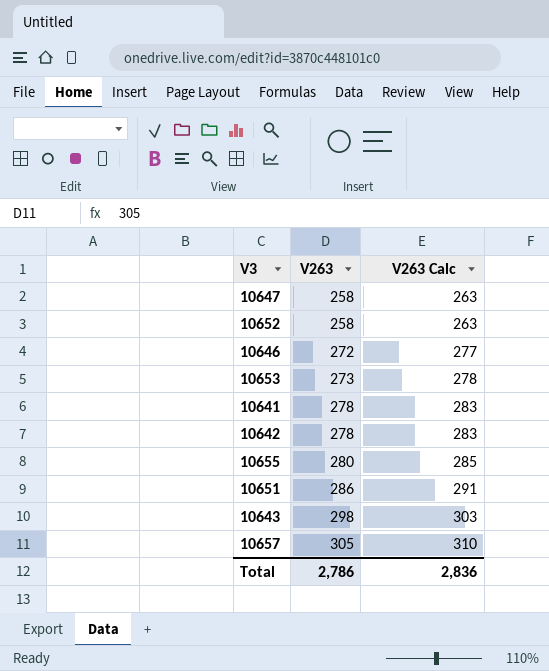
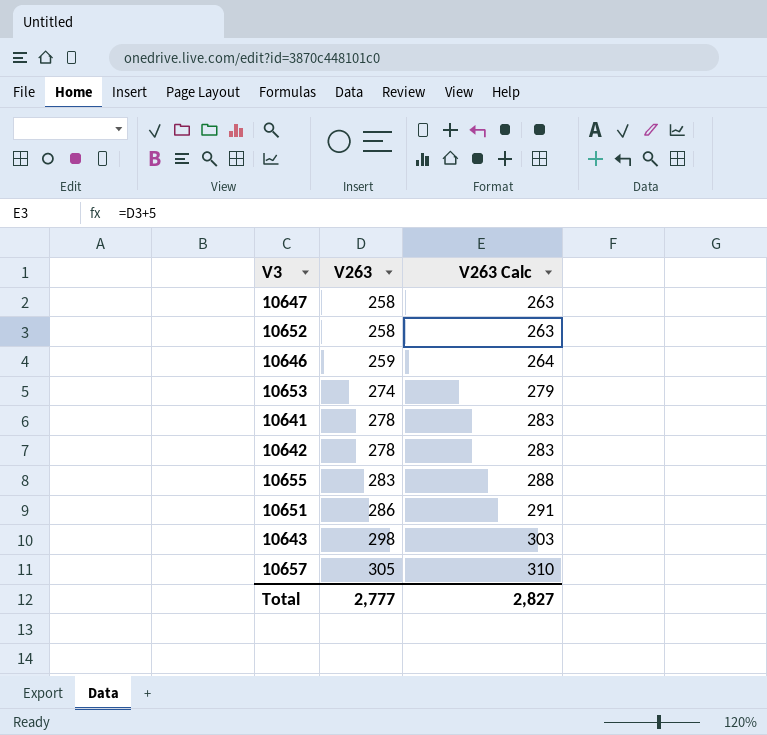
10646 | V263: 272 -> 259
10646 | V263 Calc: 277 -> 264
10653 | V263: 273 -> 274
10653 | V263 Calc: 278 -> 279
10655 | V263: 280 -> 283
10655 | V263 Calc: 285 -> 288
Total | V263: 2,786 -> 2,777
Total | V263 Calc: 2,836 -> 2,827

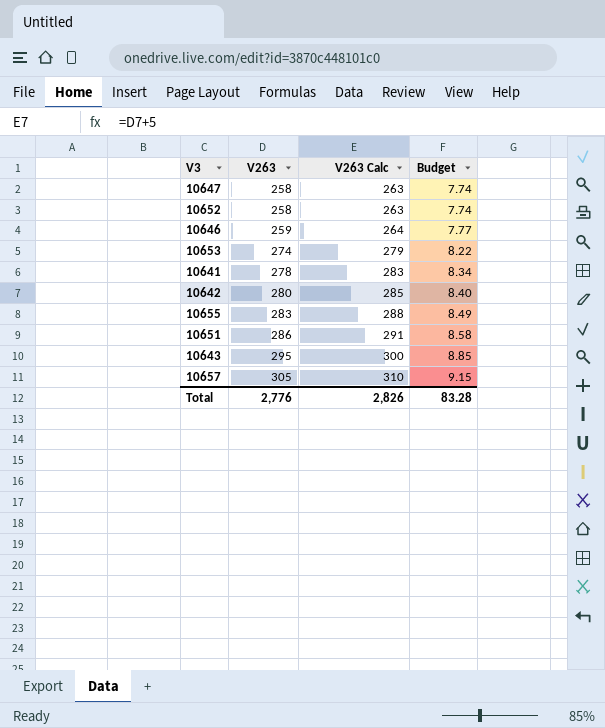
column Budget | formula: none -> [V263] * 0.03
10642 | V263: 278 -> 280
10642 | V263 Calc: 283 -> 285
10643 | V263: 298 -> 295
10643 | V263 Calc: 303 -> 300
Total | V263: 2,777 -> 2,776
Total | V263 Calc: 2,827 -> 2,826

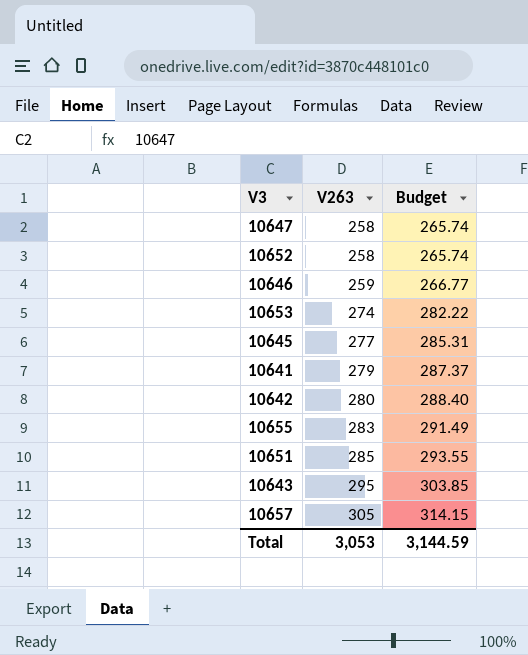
column V263 Calc | formula: [V263] + 5 -> none
column Budget | formula: [V263] * 0.03 -> [V263] * 1.03
row 10645: none -> 277 | 285.31
10641 | V263: 278 -> 279
10651 | V263: 286 -> 285
Total | V263: 2,776 -> 3,053
Total | Budget: 83.28 -> 3,144.59

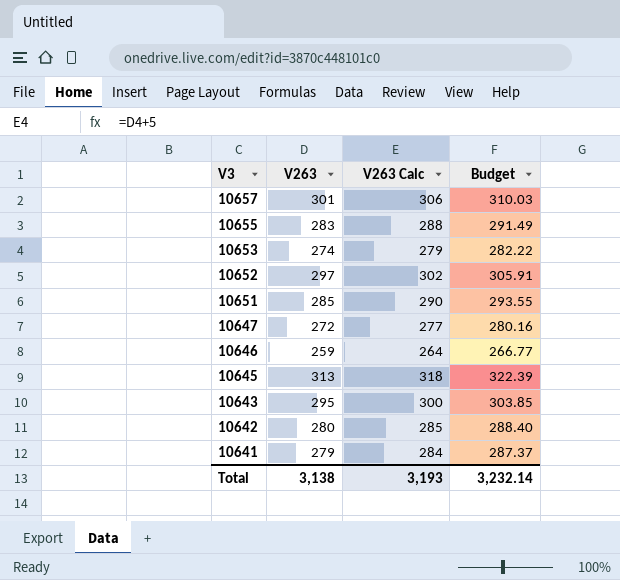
row order: V263 ascending -> V3 descending
column V263 Calc | formula: none -> [V263] + 5
10657 | V263: 305 -> 301
10657 | Budget: 314.15 -> 310.03
10652 | V263: 258 -> 297
10652 | Budget: 265.74 -> 305.91
10647 | V263: 258 -> 272
10647 | Budget: 265.74 -> 280.16
10645 | V263: 277 -> 313
10645 | Budget: 285.31 -> 322.39
Total | V263: 3,053 -> 3,138
Total | Budget: 3,144.59 -> 3,232.14

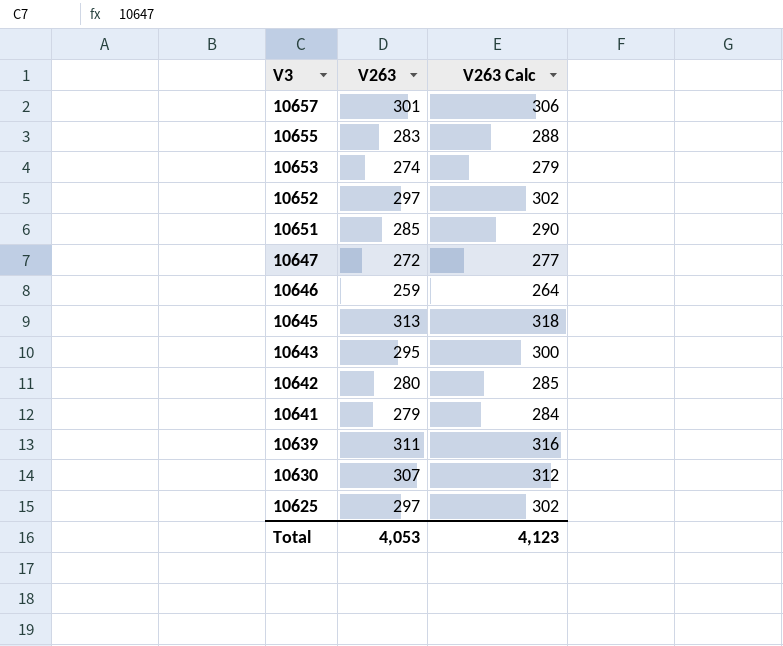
column Budget | formula: [V263] * 1.03 -> none
row 10639: none -> 311 | 316
row 10630: none -> 307 | 312
row 10625: none -> 297 | 302
Total | V263: 3,138 -> 4,053
Total | V263 Calc: 3,193 -> 4,123

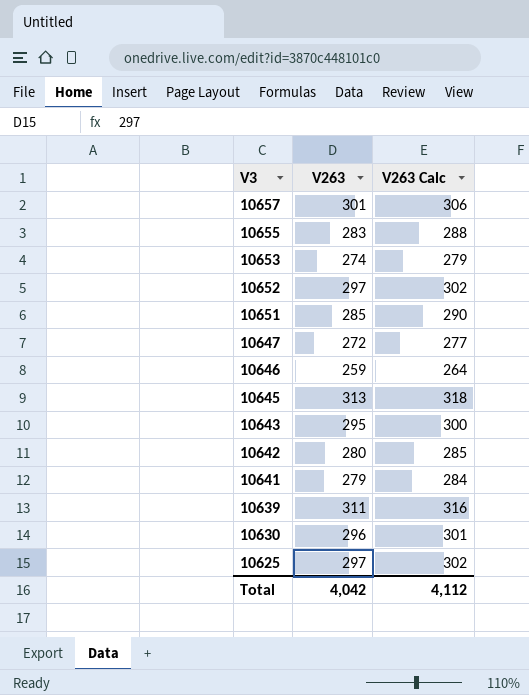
10630 | V263: 307 -> 296
10630 | V263 Calc: 312 -> 301
Total | V263: 4,053 -> 4,042
Total | V263 Calc: 4,123 -> 4,112

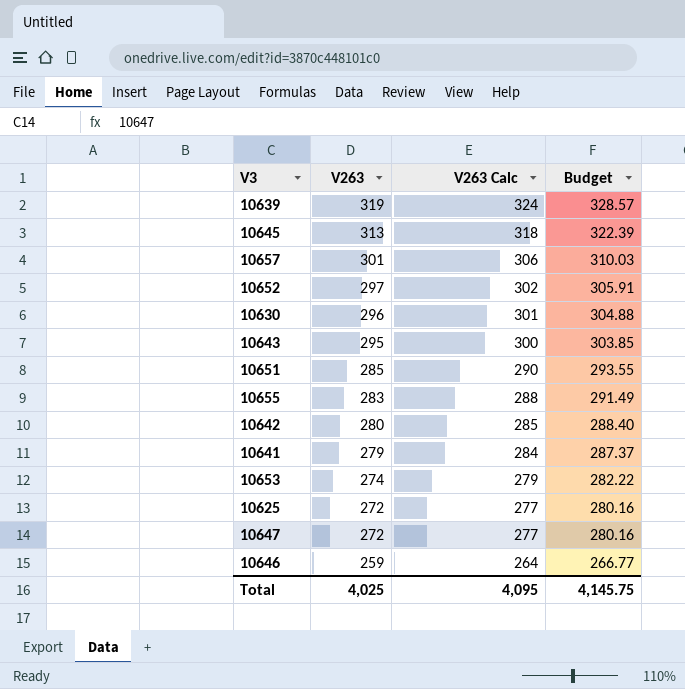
row order: V3 descending -> V263 descending
column Budget | formula: none -> [V263] * 1.03
10639 | V263: 311 -> 319
10639 | V263 Calc: 316 -> 324
10625 | V263: 297 -> 272
10625 | V263 Calc: 302 -> 277
Total | V263: 4,042 -> 4,025
Total | V263 Calc: 4,112 -> 4,095

